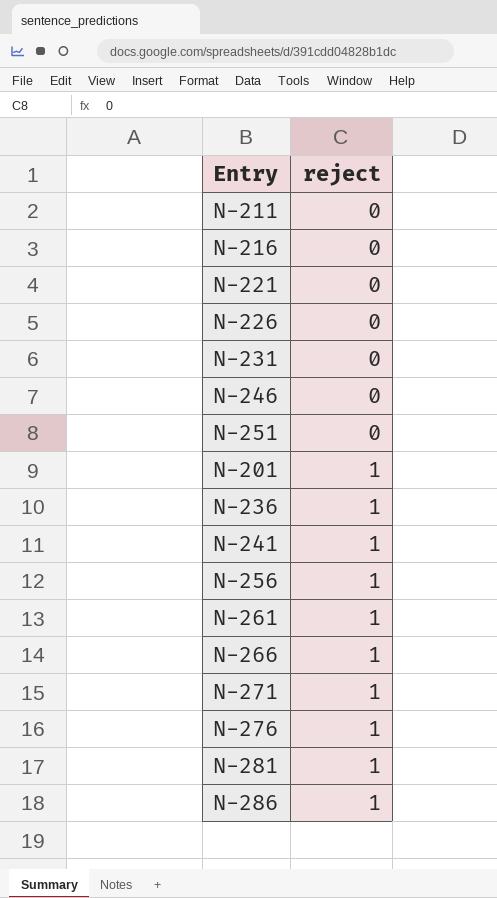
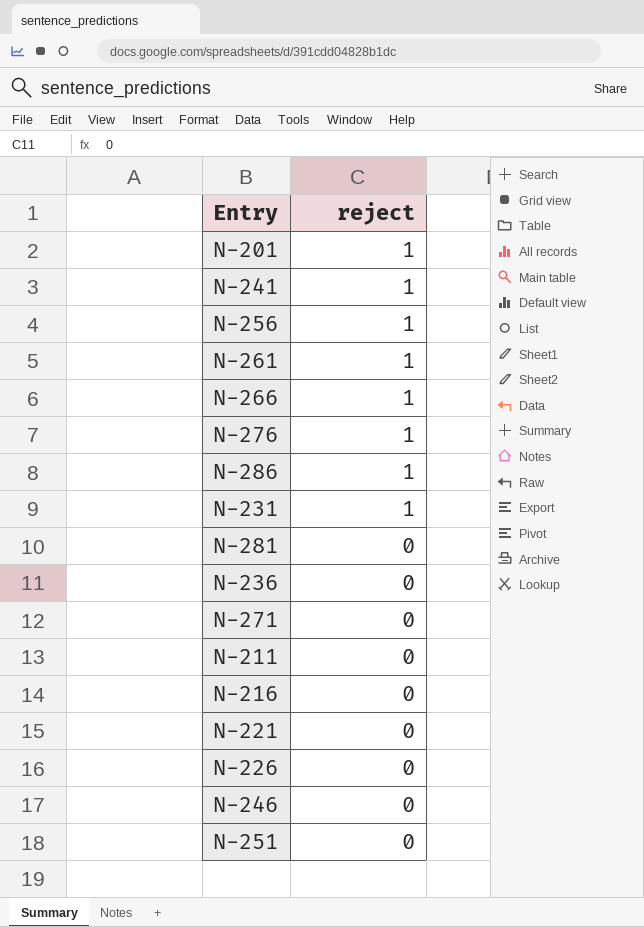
row order: reject ascending -> reject descending
N-231 | reject: 0 -> 1
N-281 | reject: 1 -> 0
N-236 | reject: 1 -> 0
N-271 | reject: 1 -> 0

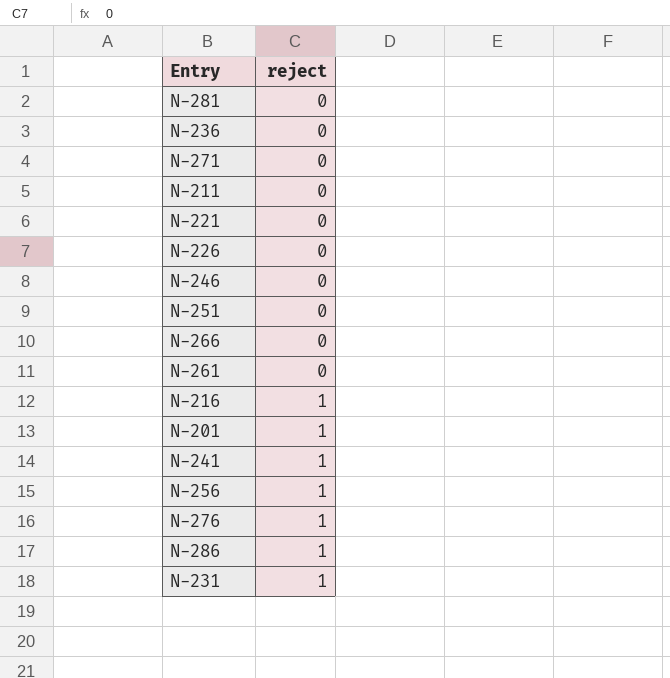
row order: reject descending -> reject ascending
N-266 | reject: 1 -> 0
N-261 | reject: 1 -> 0
N-216 | reject: 0 -> 1

